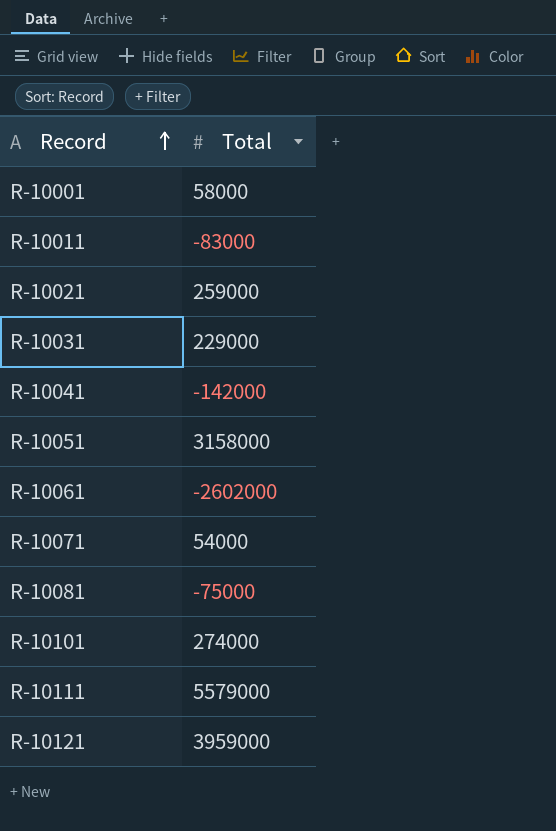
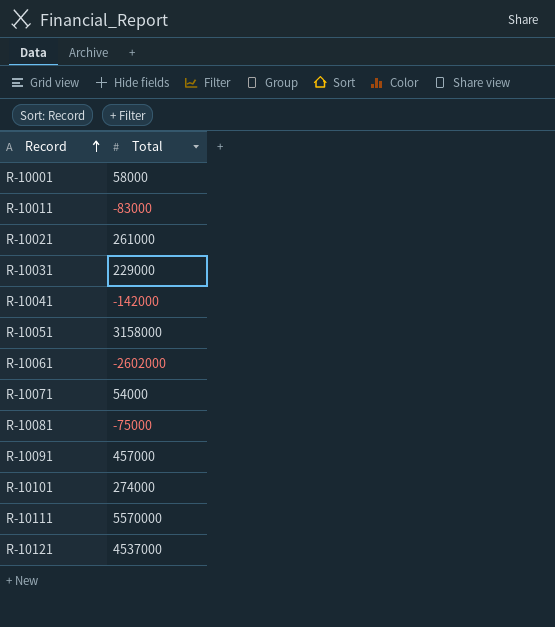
R-10021 | Total: 259000 -> 261000
row R-10091: none -> 457000
R-10111 | Total: 5579000 -> 5570000
R-10121 | Total: 3959000 -> 4537000

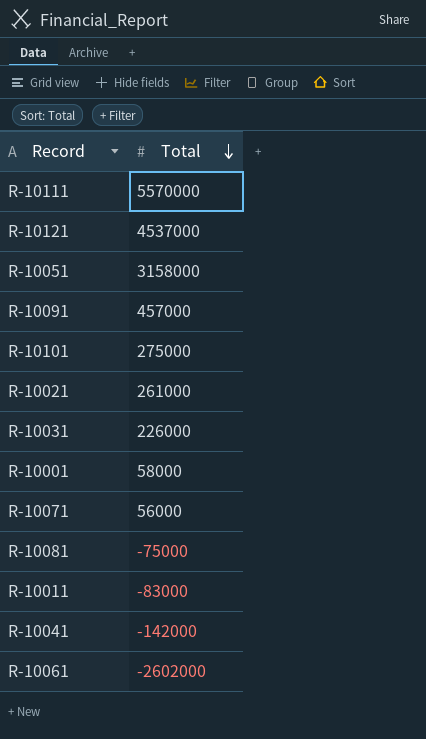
row order: Record ascending -> Total descending
R-10101 | Total: 274000 -> 275000
R-10031 | Total: 229000 -> 226000
R-10071 | Total: 54000 -> 56000

